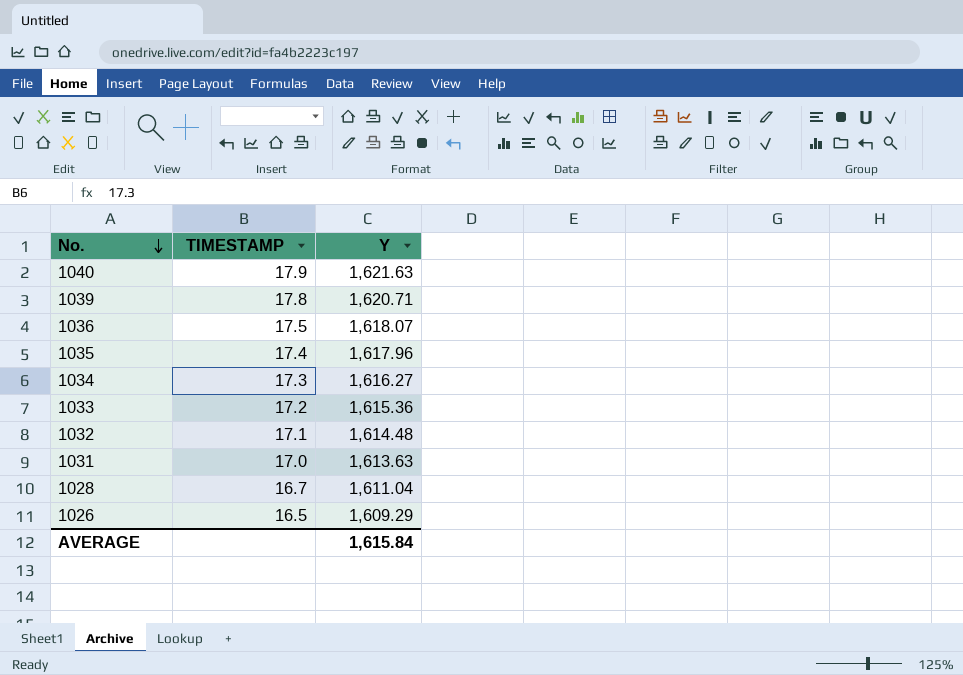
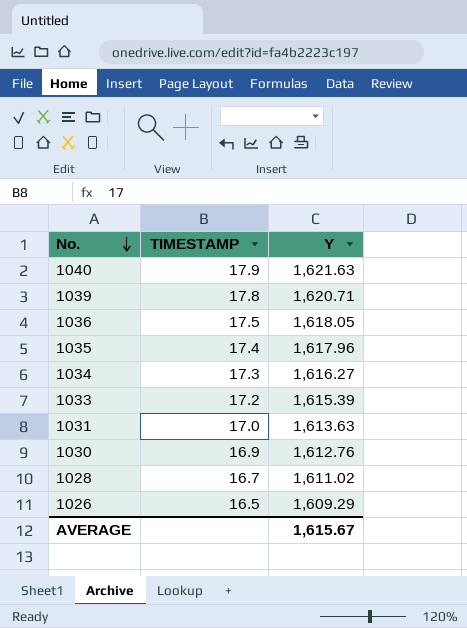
row 1032: 17.1 | 1,614.48 -> none
1036 | Y: 1,618.07 -> 1,618.05
1033 | Y: 1,615.36 -> 1,615.39
row 1030: none -> 16.9 | 1,612.76
1028 | Y: 1,611.04 -> 1,611.02
AVERAGE | Y: 1,615.84 -> 1,615.67

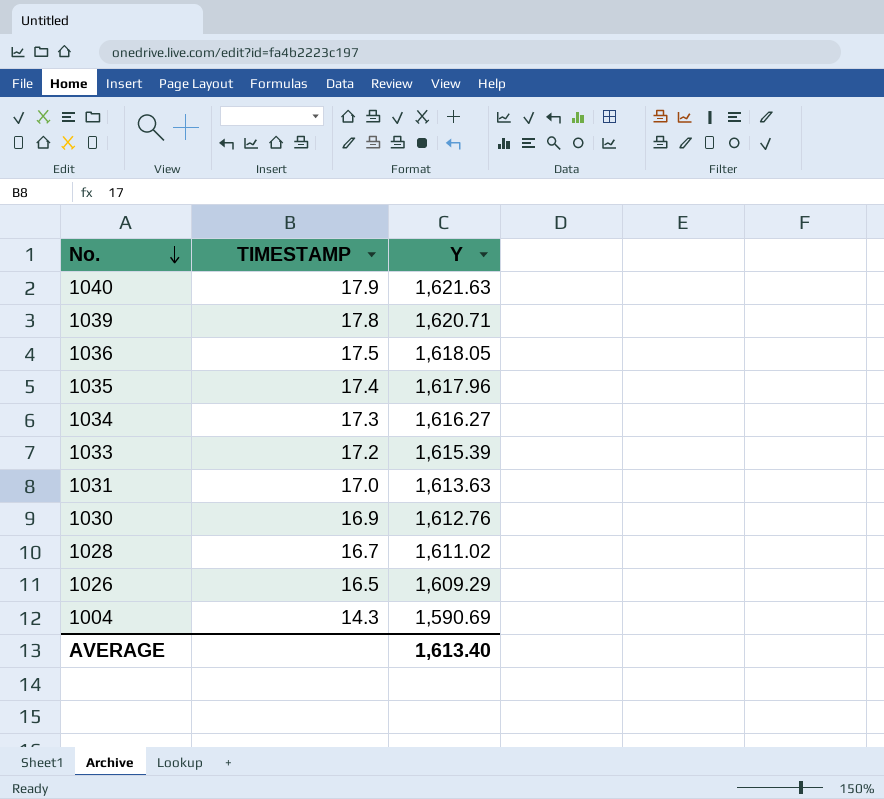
row 1004: none -> 14.3 | 1,590.69
AVERAGE | Y: 1,615.67 -> 1,613.40

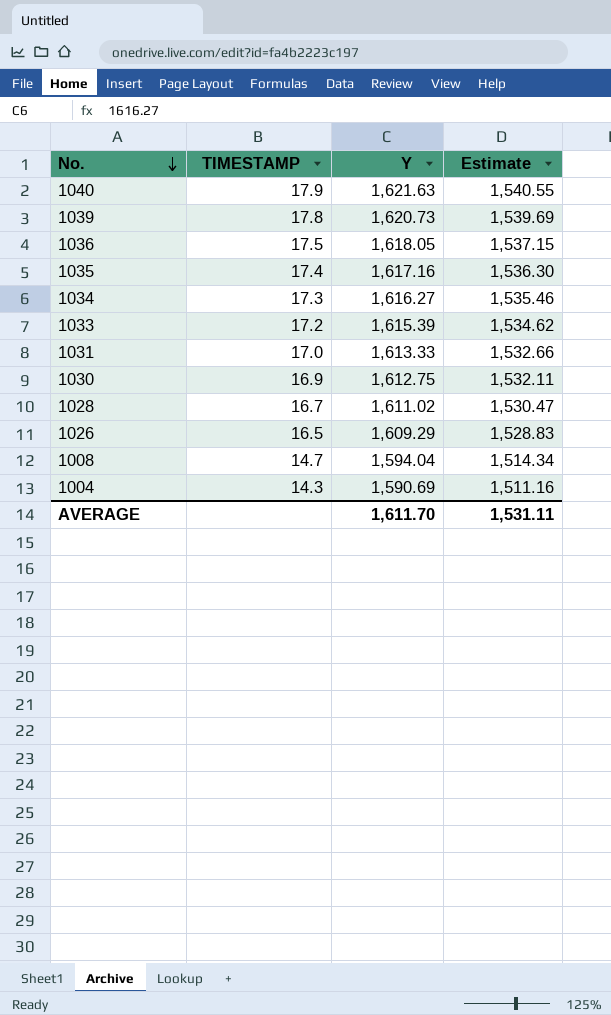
column Estimate | formula: none -> [Y] * 0.95
1039 | Y: 1,620.71 -> 1,620.73
1035 | Y: 1,617.96 -> 1,617.16
1031 | Y: 1,613.63 -> 1,613.33
1030 | Y: 1,612.76 -> 1,612.75
row 1008: none -> 14.7 | 1,594.04 | 1,514.34
AVERAGE | Y: 1,613.40 -> 1,611.70

